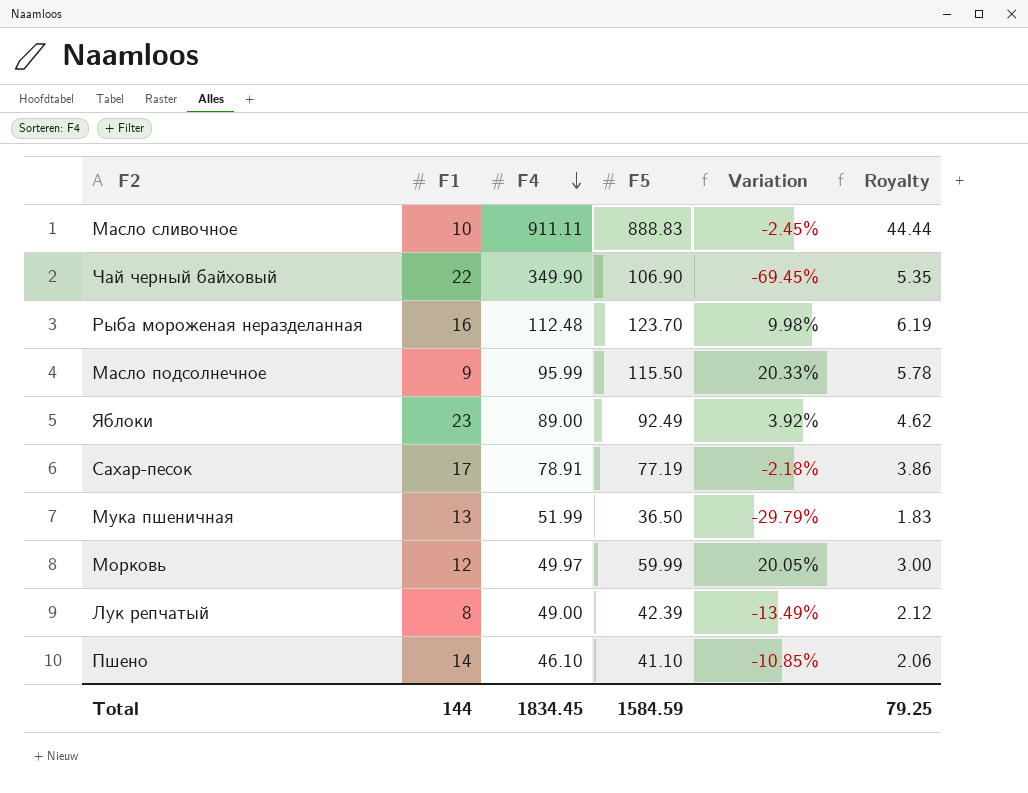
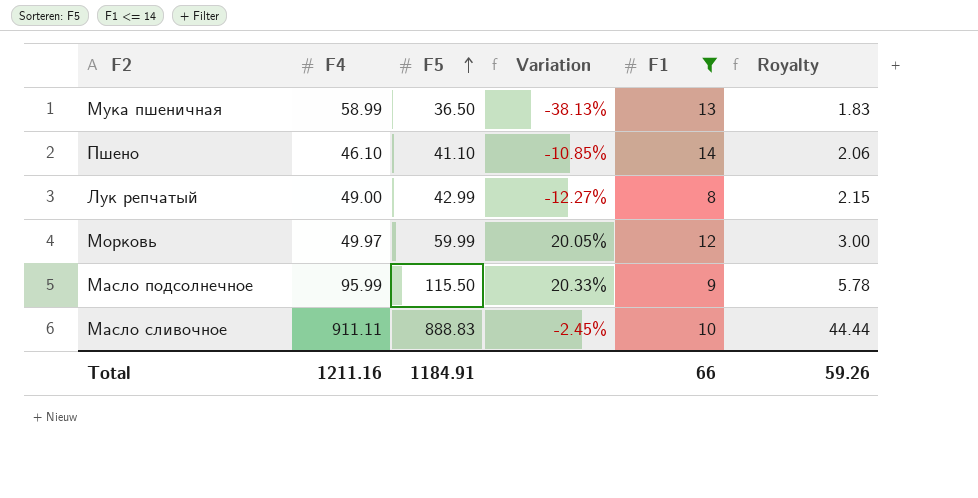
filter: none -> F1 <= 14
row order: F4 descending -> F5 ascending
column F1 | position: 2 -> 5
Мука пшеничная | F4: 51.99 -> 58.99
Мука пшеничная | Variation: -29.79% -> -38.13%
Лук репчатый | F5: 42.39 -> 42.99
Лук репчатый | Variation: -13.49% -> -12.27%
Лук репчатый | Royalty: 2.12 -> 2.15
Total | F4: 1834.45 -> 1211.16
Total | F5: 1584.59 -> 1184.91
Total | F1: 144 -> 66
Total | Royalty: 79.25 -> 59.26

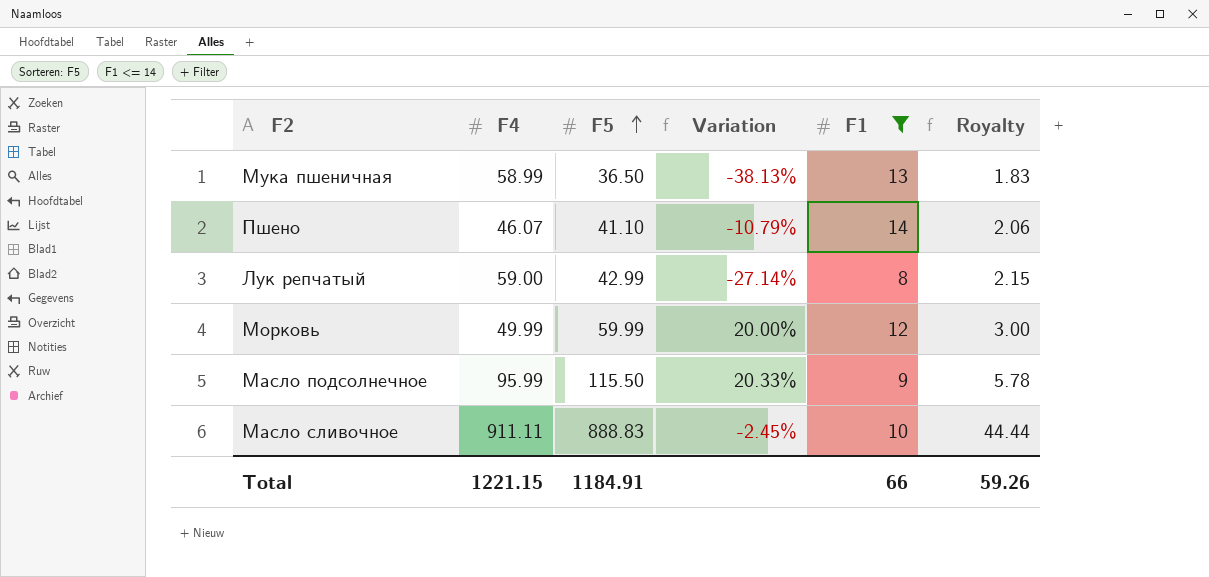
Пшено | F4: 46.10 -> 46.07
Пшено | Variation: -10.85% -> -10.79%
Лук репчатый | F4: 49.00 -> 59.00
Лук репчатый | Variation: -12.27% -> -27.14%
Морковь | F4: 49.97 -> 49.99
Морковь | Variation: 20.05% -> 20.00%
Total | F4: 1211.16 -> 1221.15

